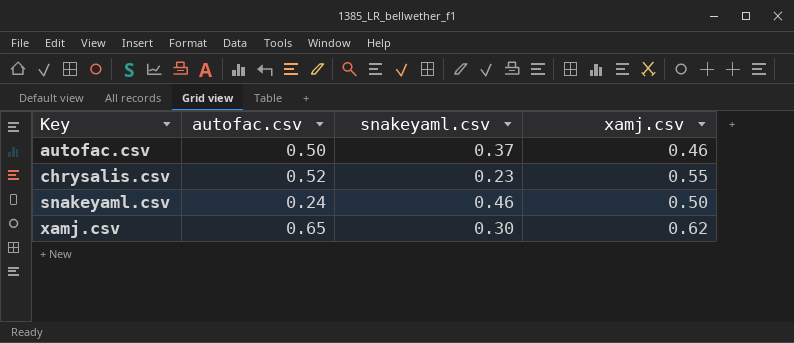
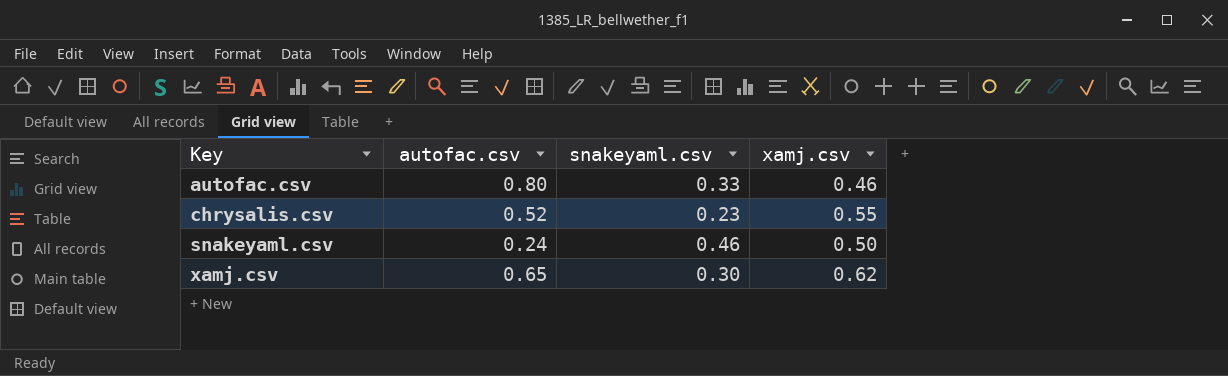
autofac.csv | autofac.csv: 0.50 -> 0.80
autofac.csv | snakeyaml.csv: 0.37 -> 0.33

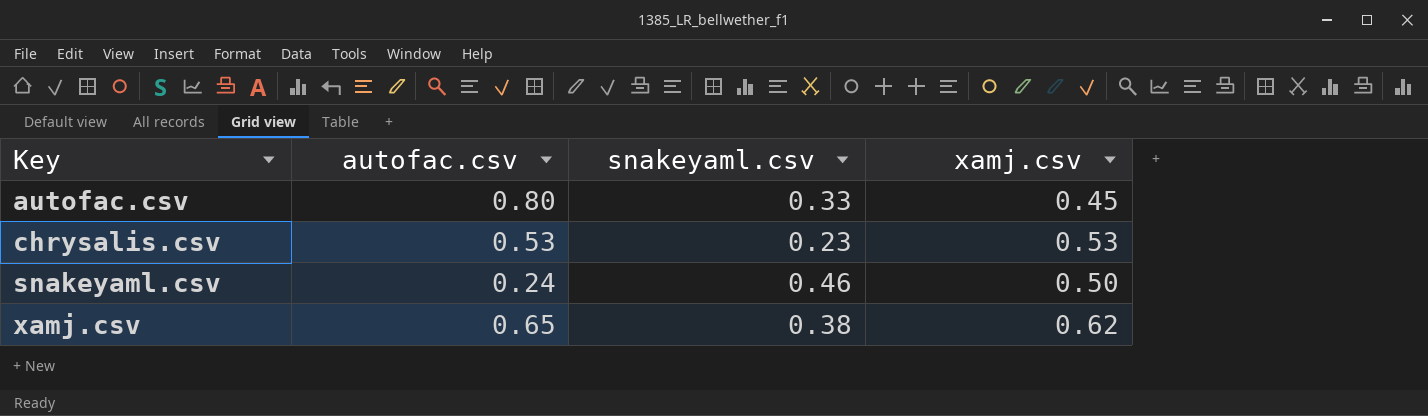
autofac.csv | xamj.csv: 0.46 -> 0.45
chrysalis.csv | autofac.csv: 0.52 -> 0.53
chrysalis.csv | xamj.csv: 0.55 -> 0.53
xamj.csv | snakeyaml.csv: 0.30 -> 0.38

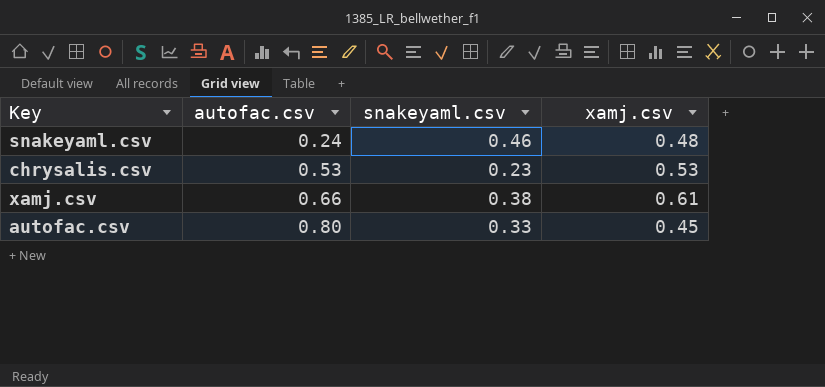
row order: Key ascending -> autofac.csv ascending
snakeyaml.csv | xamj.csv: 0.50 -> 0.48
xamj.csv | autofac.csv: 0.65 -> 0.66
xamj.csv | xamj.csv: 0.62 -> 0.61

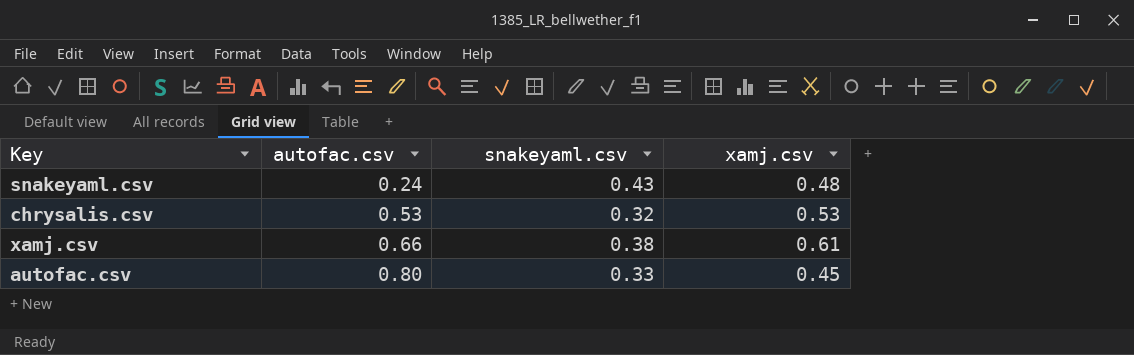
snakeyaml.csv | snakeyaml.csv: 0.46 -> 0.43
chrysalis.csv | snakeyaml.csv: 0.23 -> 0.32

